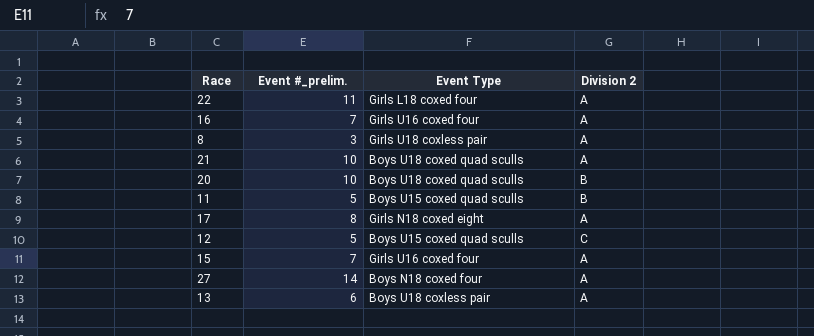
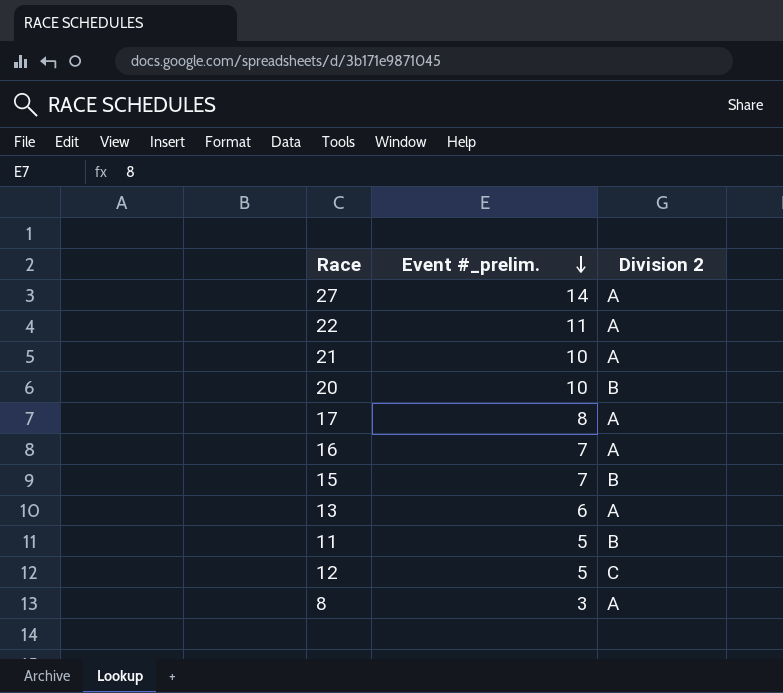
row order: none -> Event #_prelim. descending
column Event Type | position: 3 -> none
15 | Division 2: A -> B

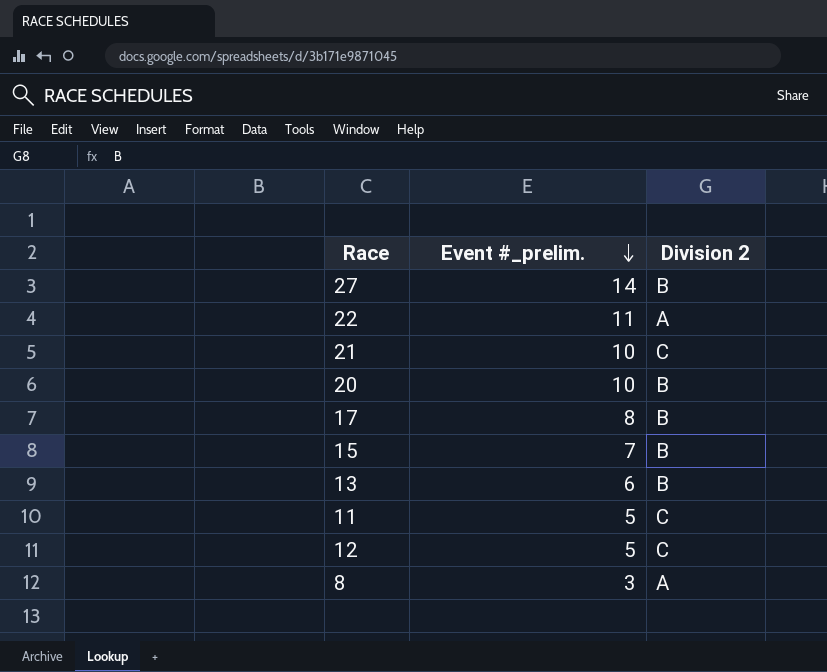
row 16: 7 | A -> none
27 | Division 2: A -> B
21 | Division 2: A -> C
17 | Division 2: A -> B
13 | Division 2: A -> B
11 | Division 2: B -> C

